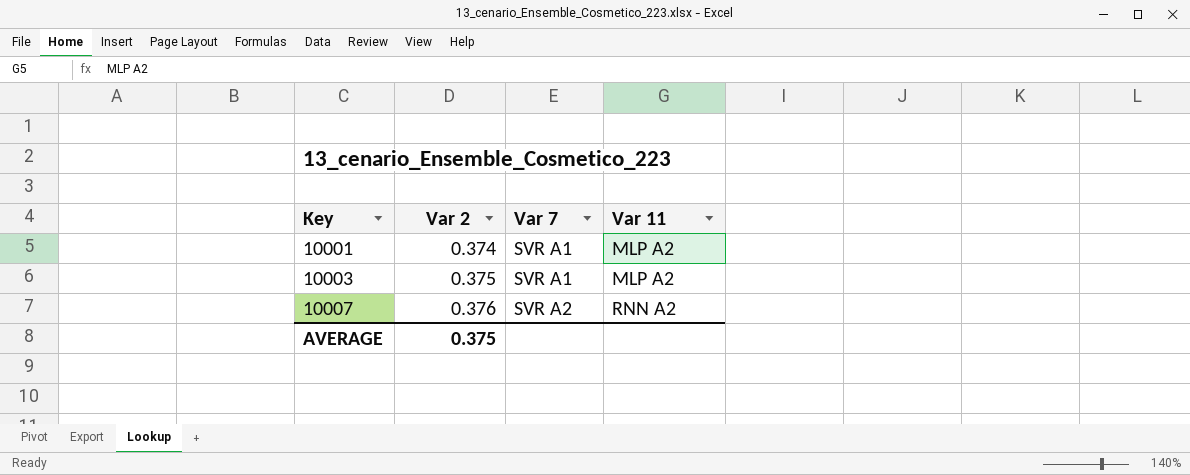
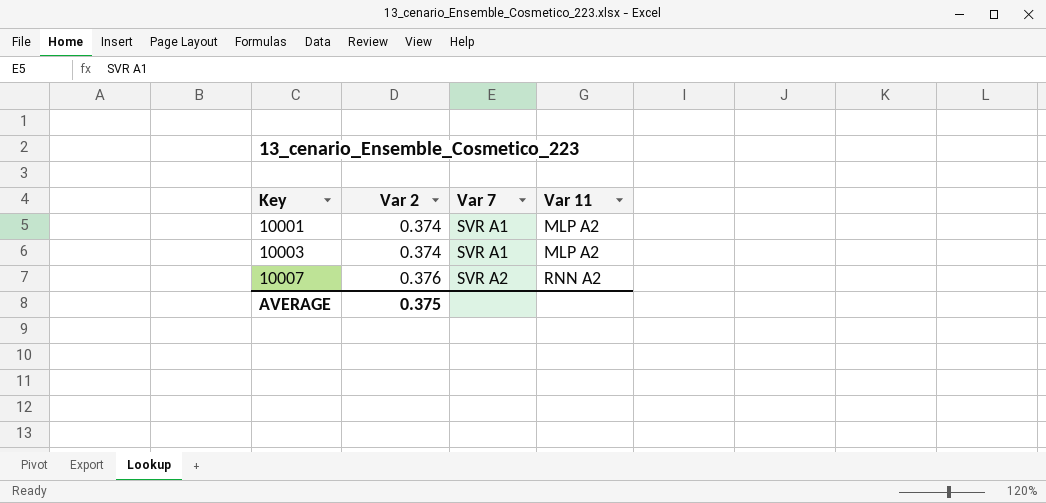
10003 | Var 2: 0.375 -> 0.374

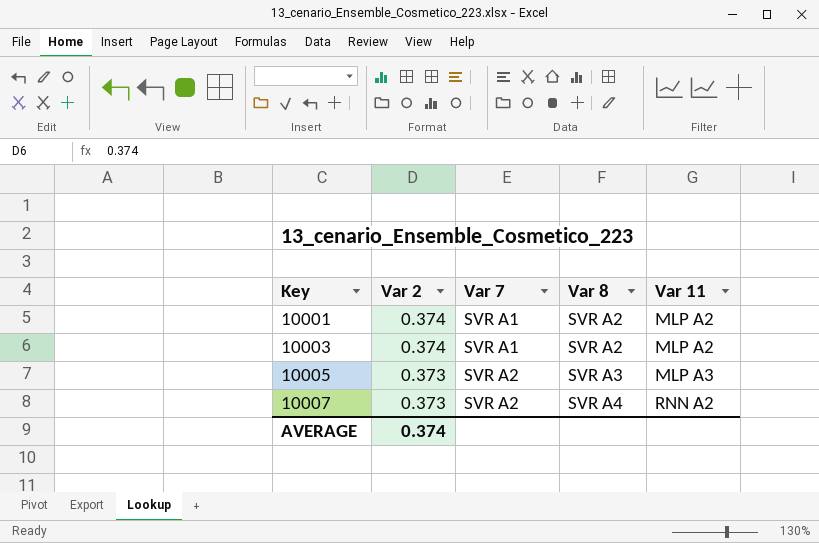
column Var 8 | position: none -> 4
row 10005: none -> 0.373 | SVR A2 | SVR A3 | MLP A3
10007 | Var 2: 0.376 -> 0.373
AVERAGE | Var 2: 0.375 -> 0.374

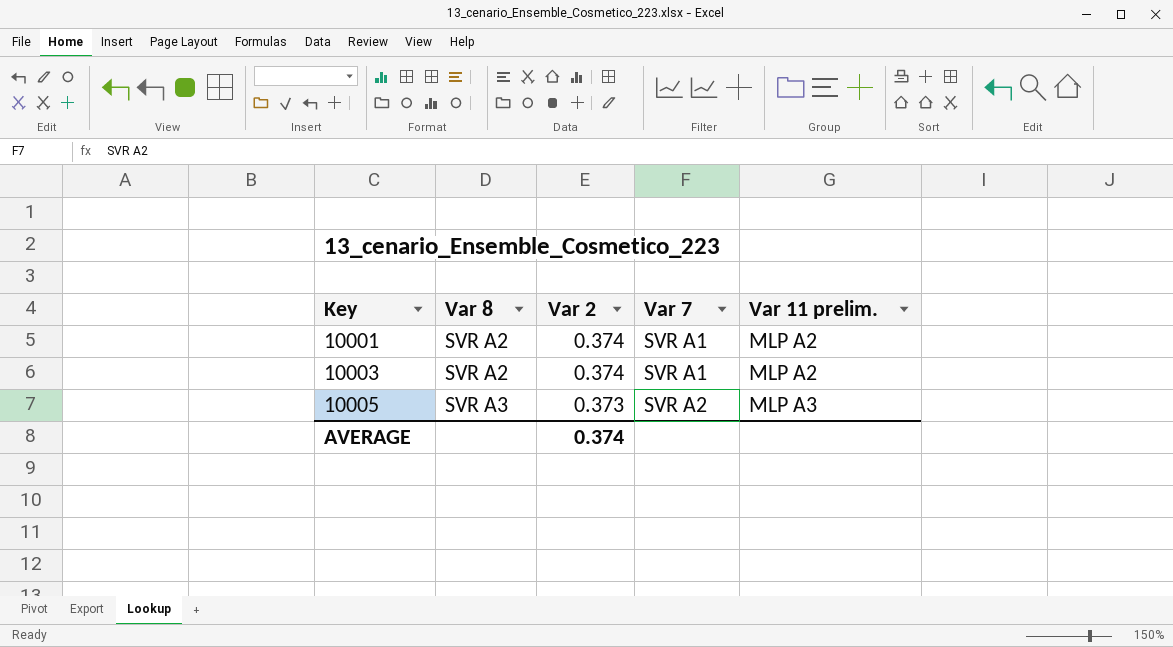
column Var 8 | position: 4 -> 2
column name: Var 11 -> Var 11 prelim.
row 10007: 0.373 | SVR A2 | SVR A4 | RNN A2 -> none

